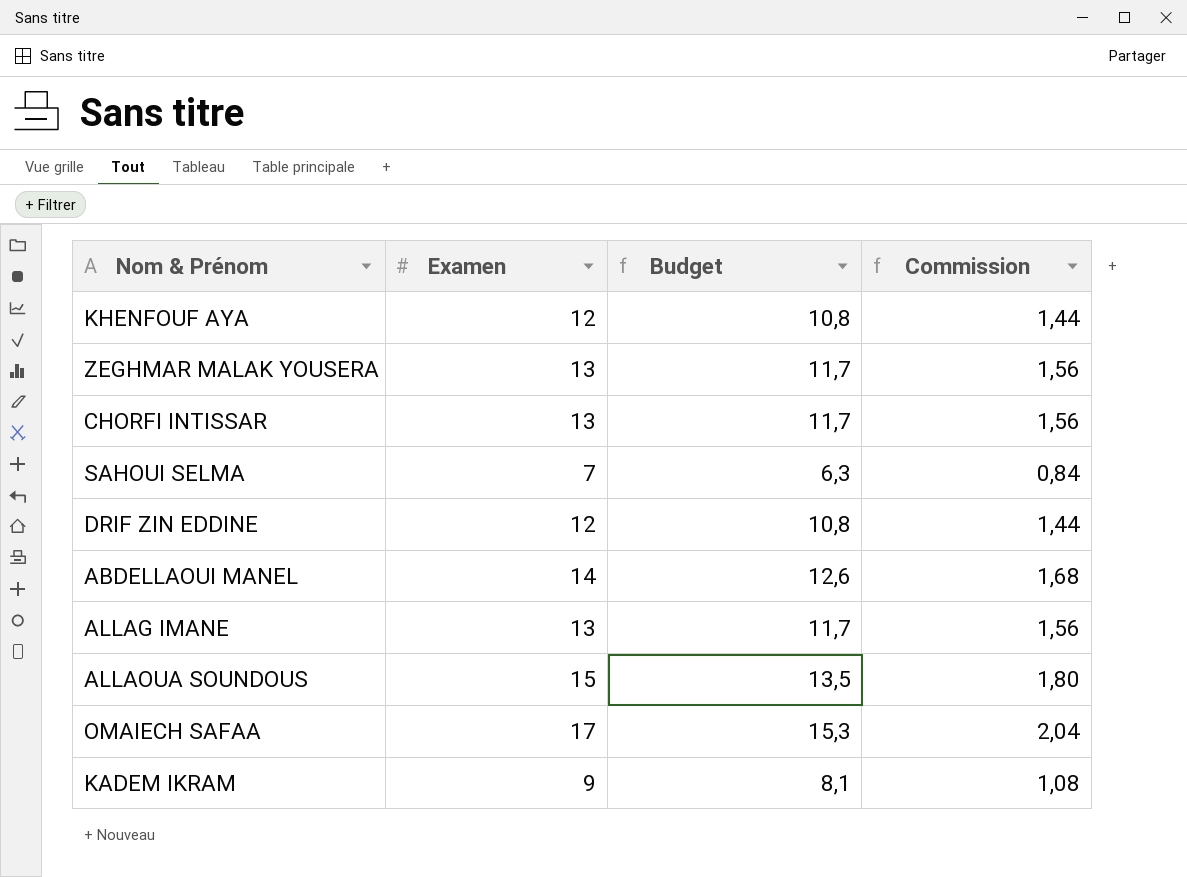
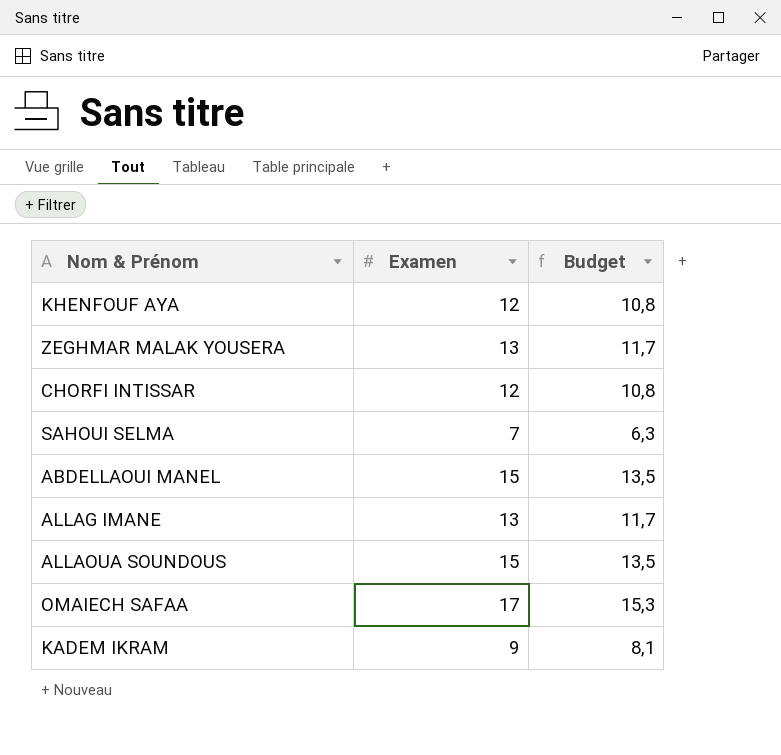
column Commission | formula: [Examen] * 0,12 -> none
row DRIF ZIN EDDINE: 12 | 10,8 | 1,44 -> none
CHORFI INTISSAR | Examen: 13 -> 12
CHORFI INTISSAR | Budget: 11,7 -> 10,8
ABDELLAOUI MANEL | Examen: 14 -> 15
ABDELLAOUI MANEL | Budget: 12,6 -> 13,5

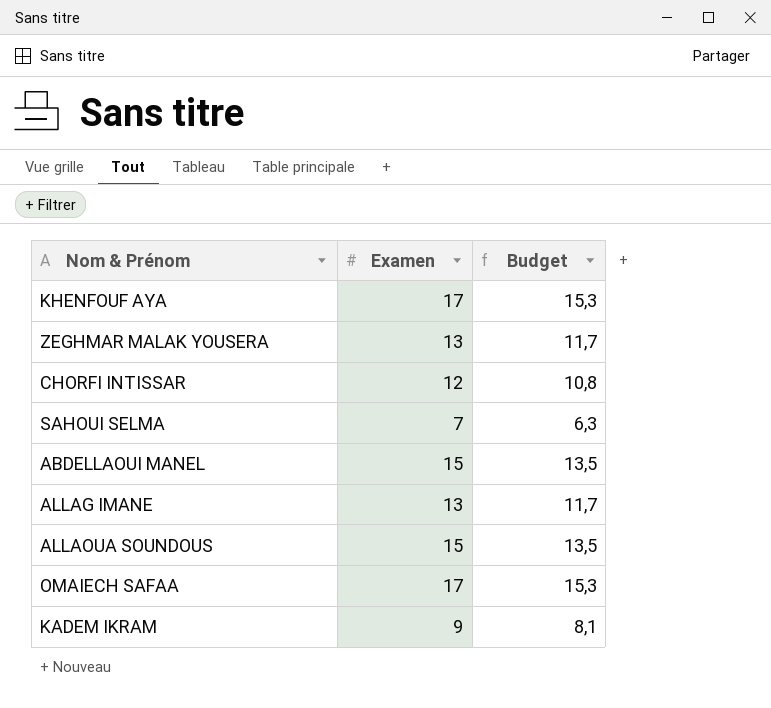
KHENFOUF AYA | Examen: 12 -> 17
KHENFOUF AYA | Budget: 10,8 -> 15,3

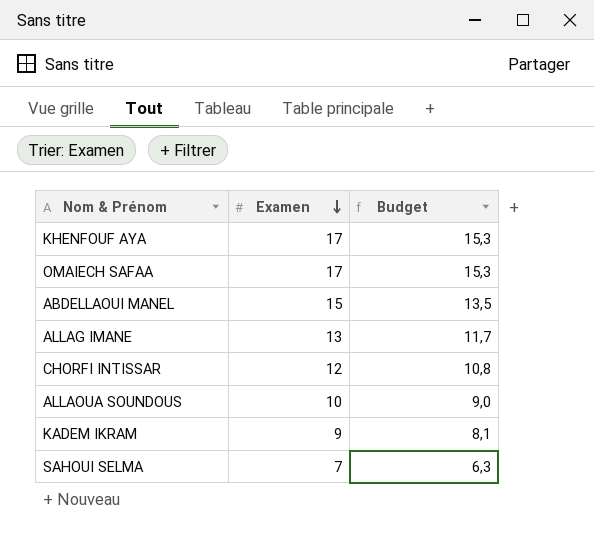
row order: none -> Examen descending
row ZEGHMAR MALAK YOUSERA: 13 | 11,7 -> none
ALLAOUA SOUNDOUS | Examen: 15 -> 10
ALLAOUA SOUNDOUS | Budget: 13,5 -> 9,0

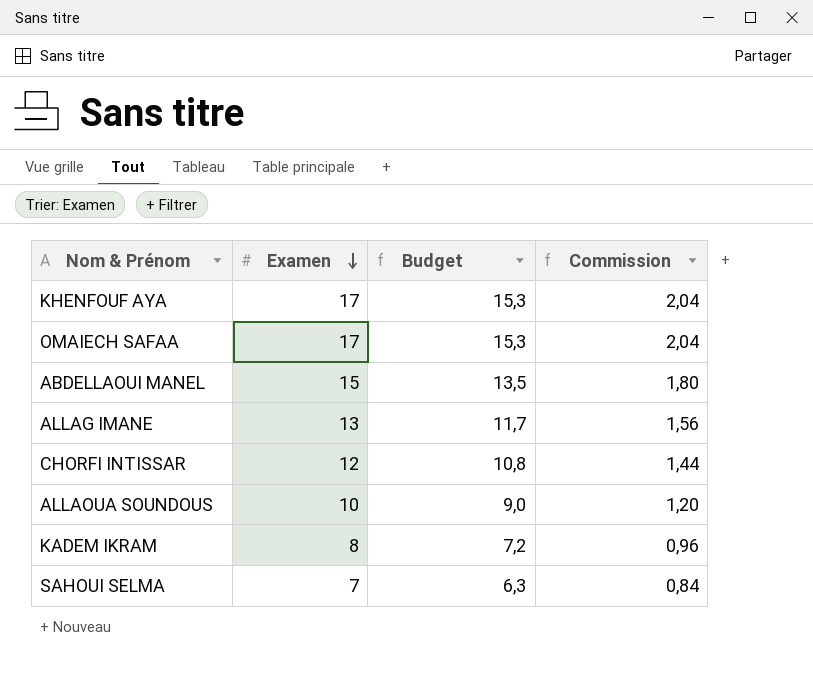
column Commission | formula: none -> [Examen] * 0,12
KADEM IKRAM | Examen: 9 -> 8
KADEM IKRAM | Budget: 8,1 -> 7,2

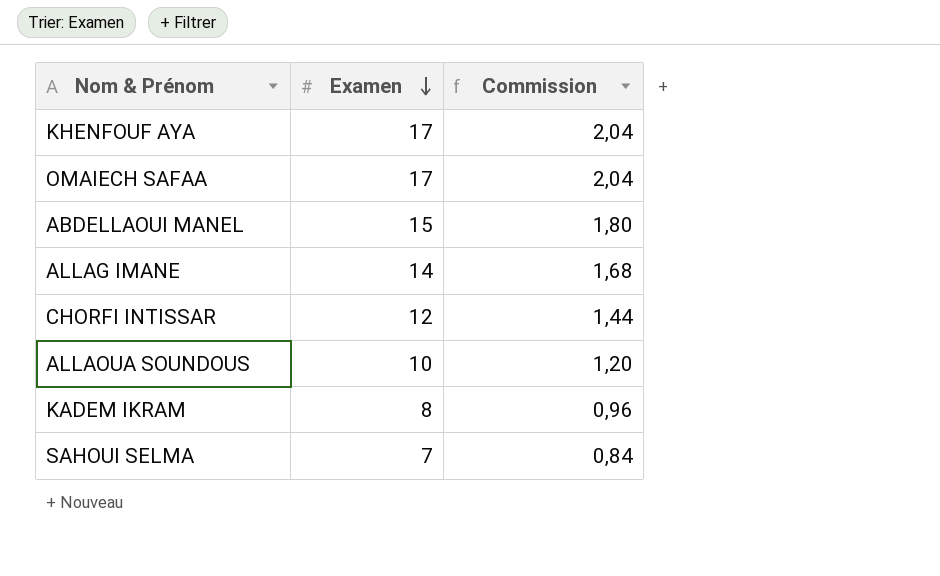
column Budget | formula: [Examen] * 0,9 -> none
ALLAG IMANE | Examen: 13 -> 14
ALLAG IMANE | Commission: 1,56 -> 1,68

